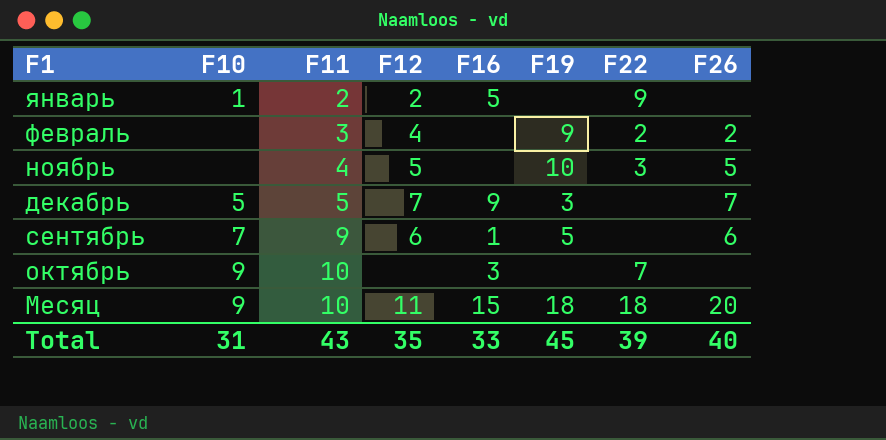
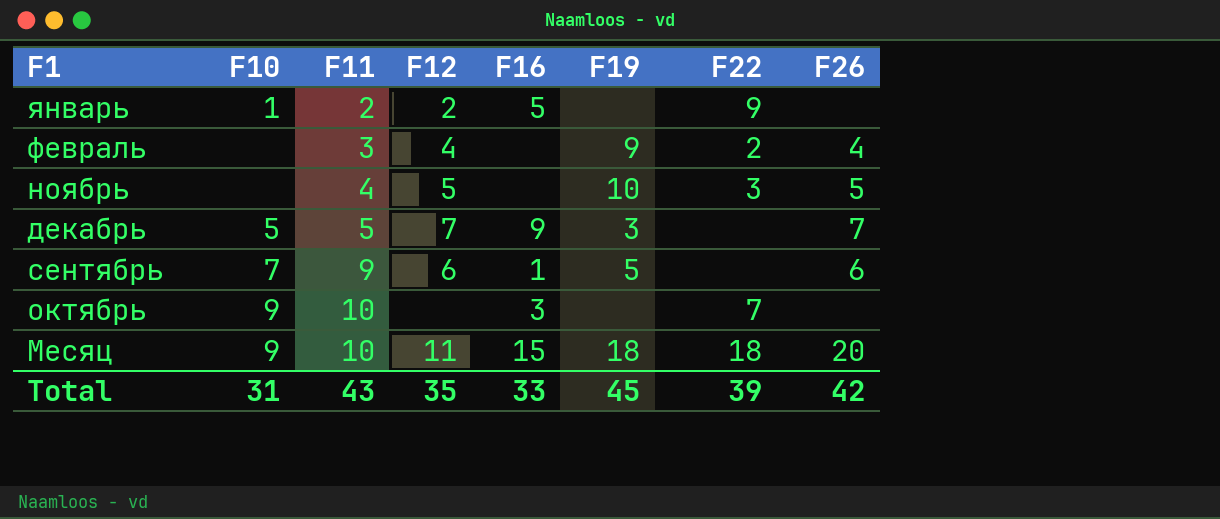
февраль | F26: 2 -> 4
Total | F26: 40 -> 42

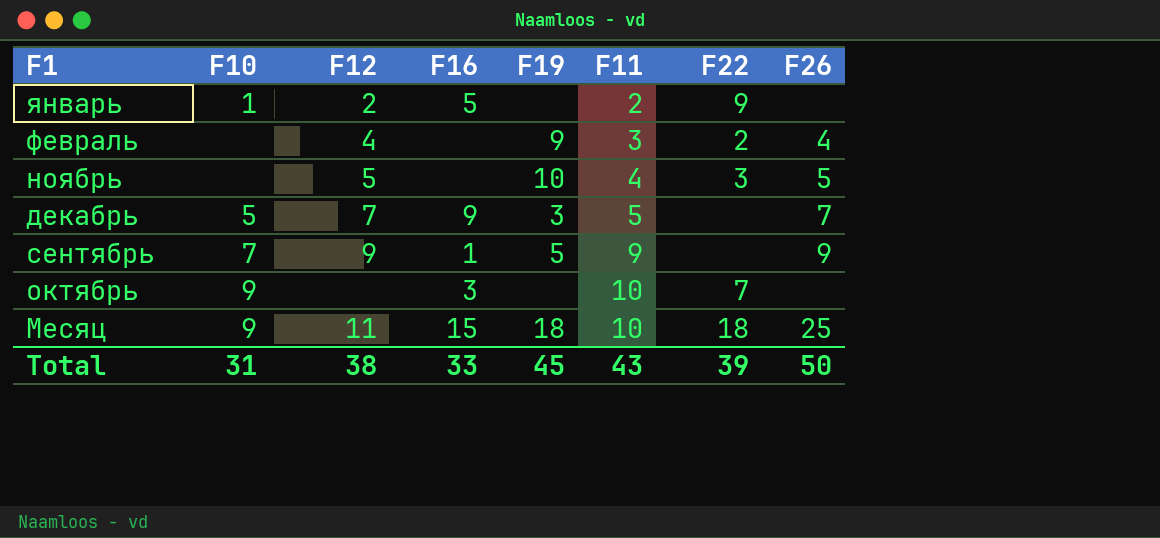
column F11 | position: 3 -> 6
сентябрь | F12: 6 -> 9
сентябрь | F26: 6 -> 9
Месяц | F26: 20 -> 25
Total | F12: 35 -> 38
Total | F26: 42 -> 50

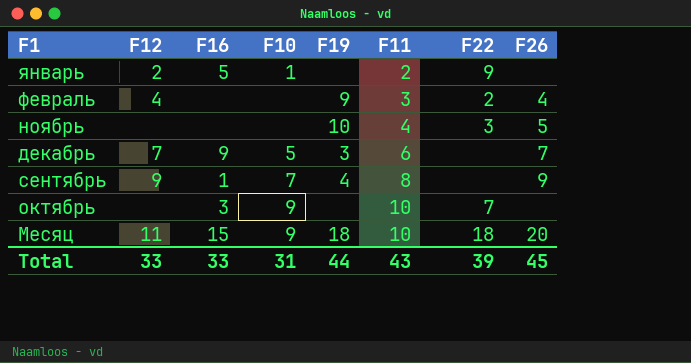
column F10 | position: 2 -> 4
ноябрь | F12: 5 -> none
декабрь | F11: 5 -> 6
сентябрь | F19: 5 -> 4
сентябрь | F11: 9 -> 8
Месяц | F26: 25 -> 20
Total | F12: 38 -> 33
Total | F19: 45 -> 44
Total | F26: 50 -> 45

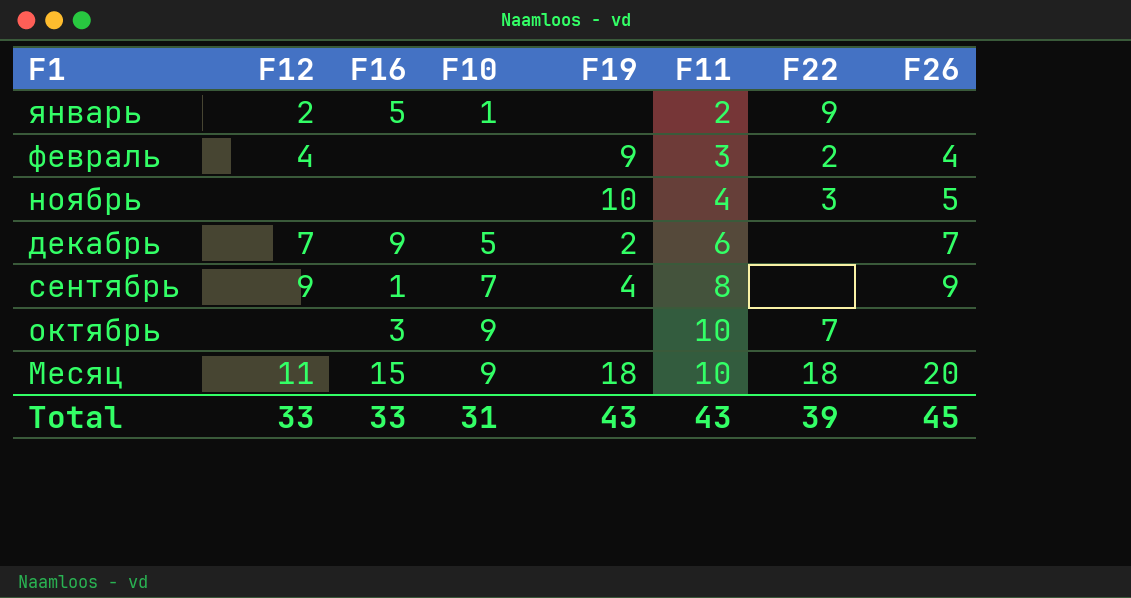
декабрь | F19: 3 -> 2
Total | F19: 44 -> 43

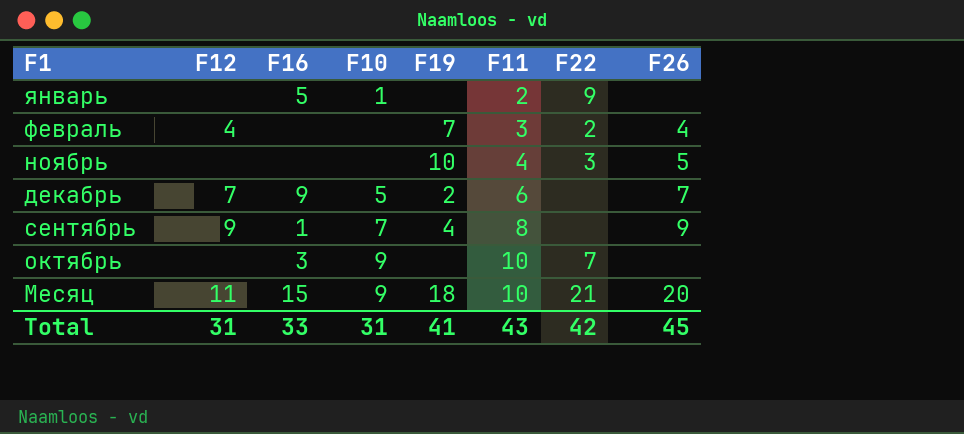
январь | F12: 2 -> none
февраль | F19: 9 -> 7
Месяц | F22: 18 -> 21
Total | F12: 33 -> 31
Total | F19: 43 -> 41
Total | F22: 39 -> 42

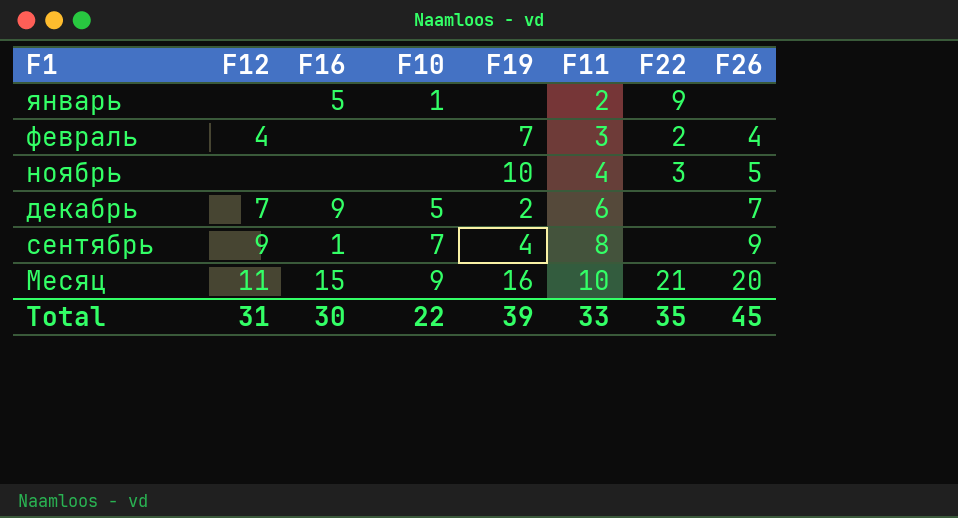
row октябрь: none | 3 | 9 | none | 10 | 7 | none -> none
Месяц | F19: 18 -> 16
Total | F16: 33 -> 30
Total | F10: 31 -> 22
Total | F19: 41 -> 39
Total | F11: 43 -> 33
Total | F22: 42 -> 35

